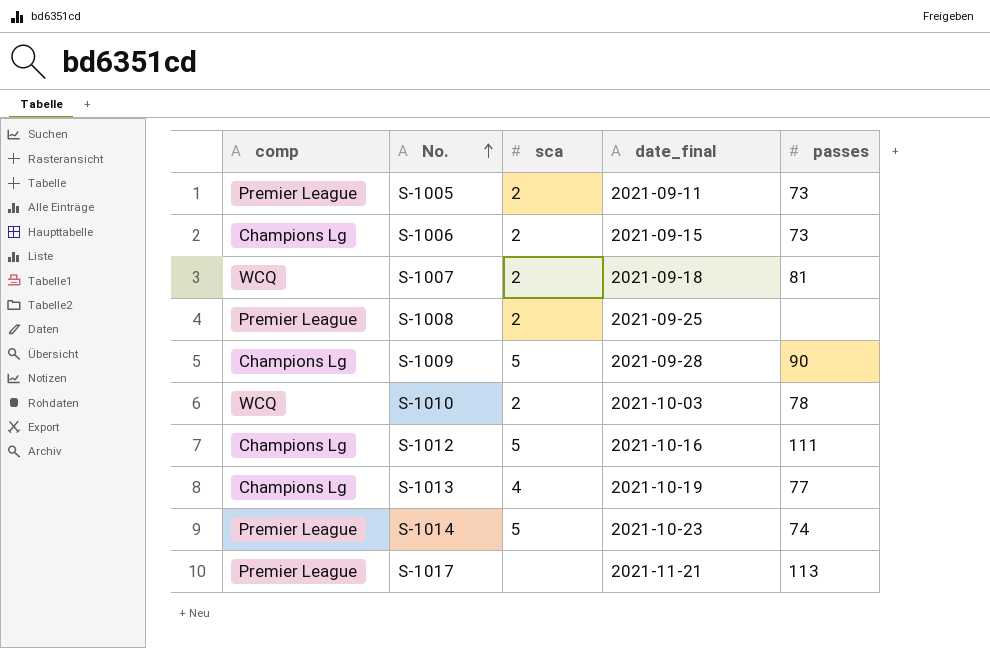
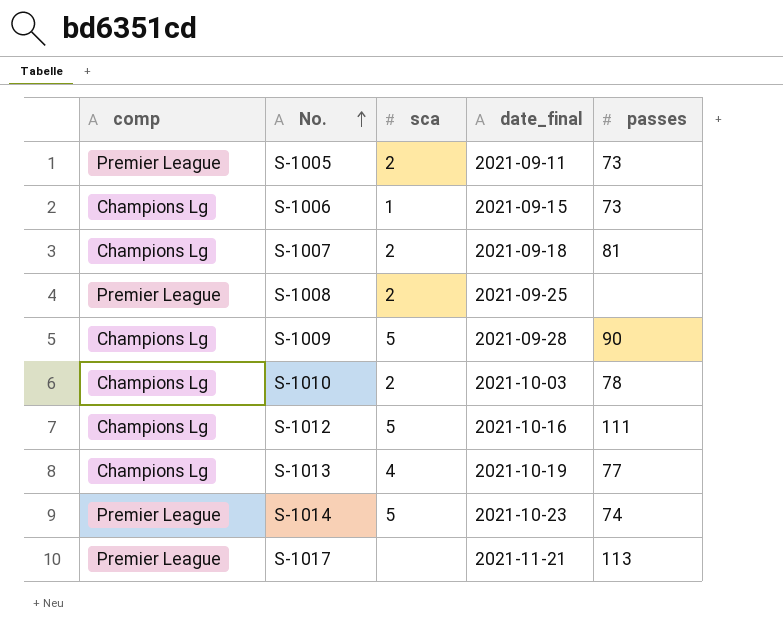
S-1006 | sca: 2 -> 1
S-1007 | comp: WCQ -> Champions Lg
S-1010 | comp: WCQ -> Champions Lg

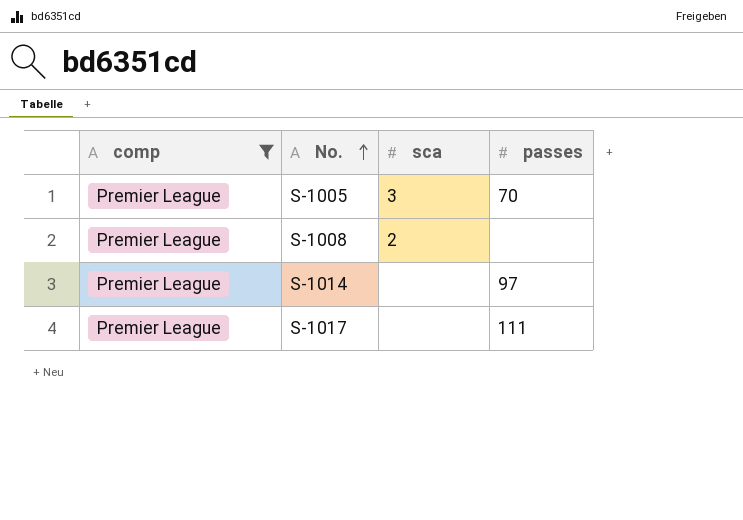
filter: none -> comp = Premier League
column date_final | position: 4 -> none
S-1005 | sca: 2 -> 3
S-1005 | passes: 73 -> 70
S-1014 | sca: 5 -> none
S-1014 | passes: 74 -> 97
S-1017 | passes: 113 -> 111

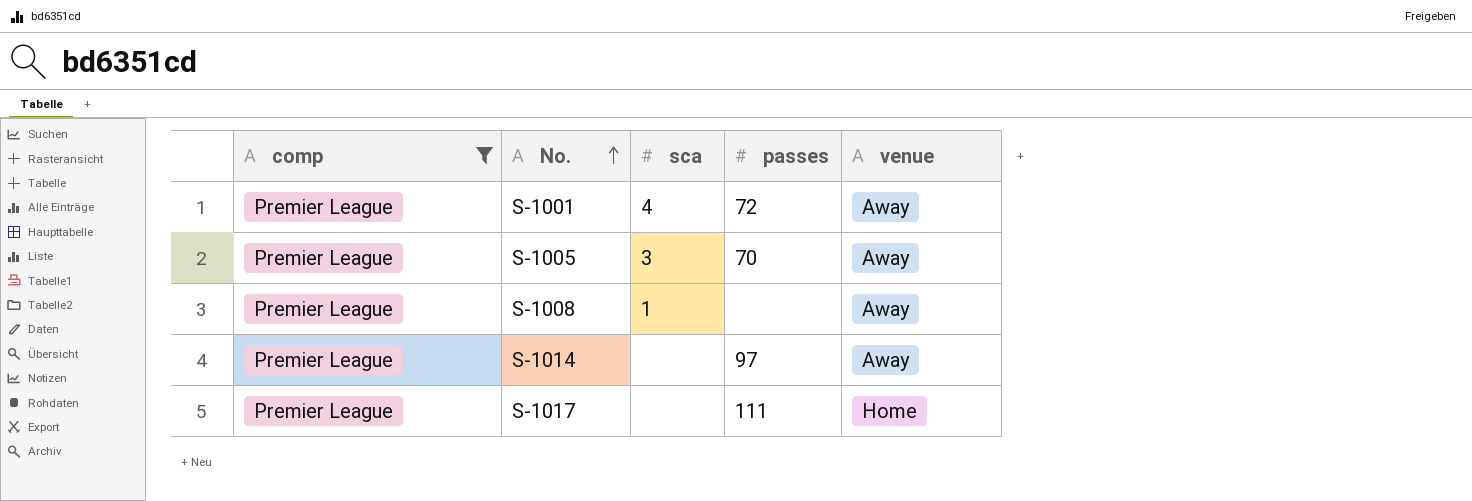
column venue | position: none -> 5
row S-1001: none -> Premier League | 4 | 72 | Away
S-1008 | sca: 2 -> 1

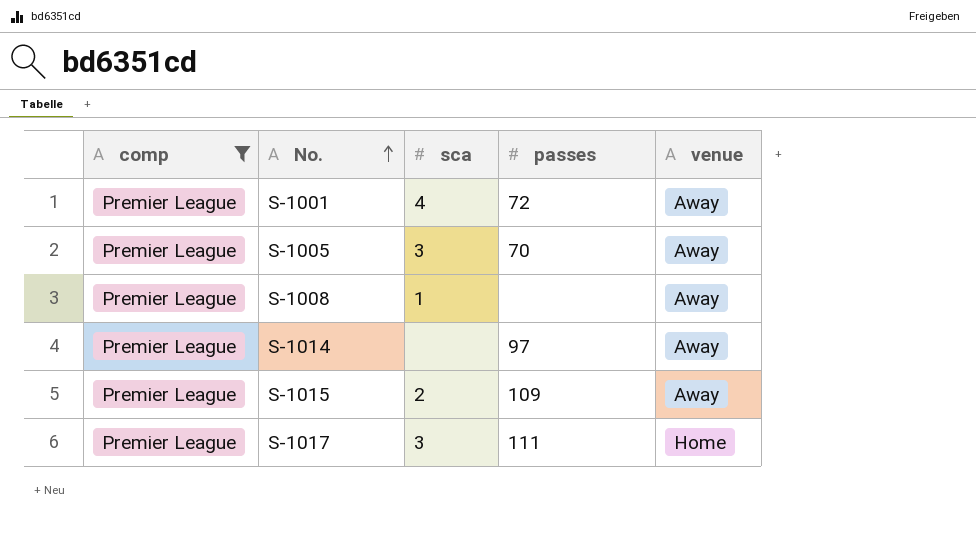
row S-1015: none -> Premier League | 2 | 109 | Away
S-1017 | sca: none -> 3

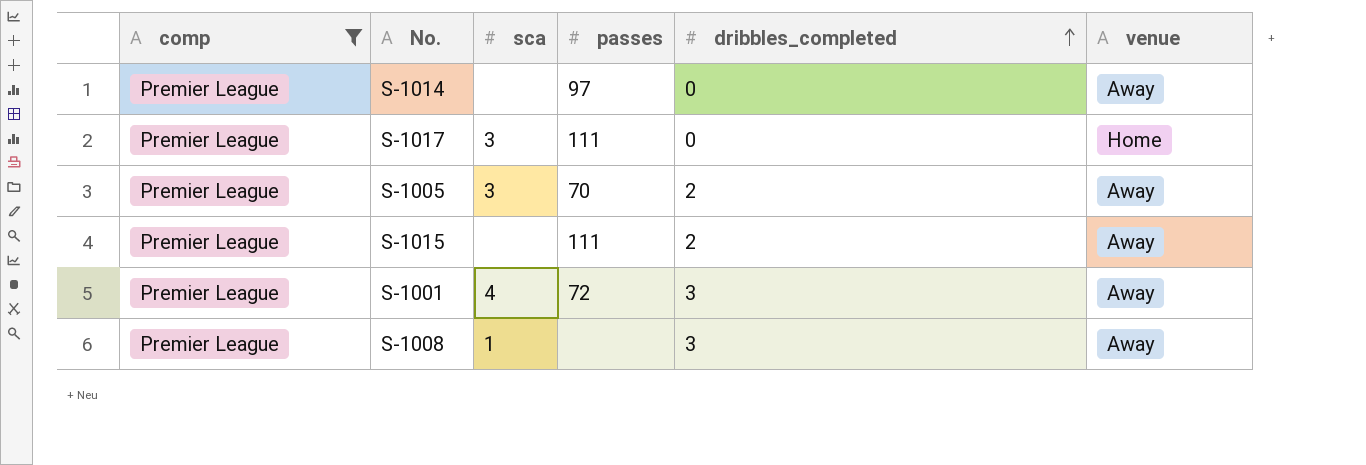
row order: No. ascending -> dribbles_completed ascending
column dribbles_completed | position: none -> 5
S-1015 | sca: 2 -> none
S-1015 | passes: 109 -> 111

